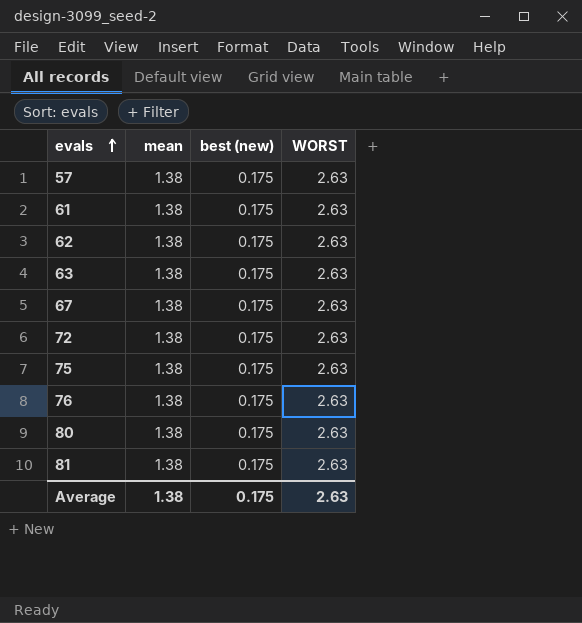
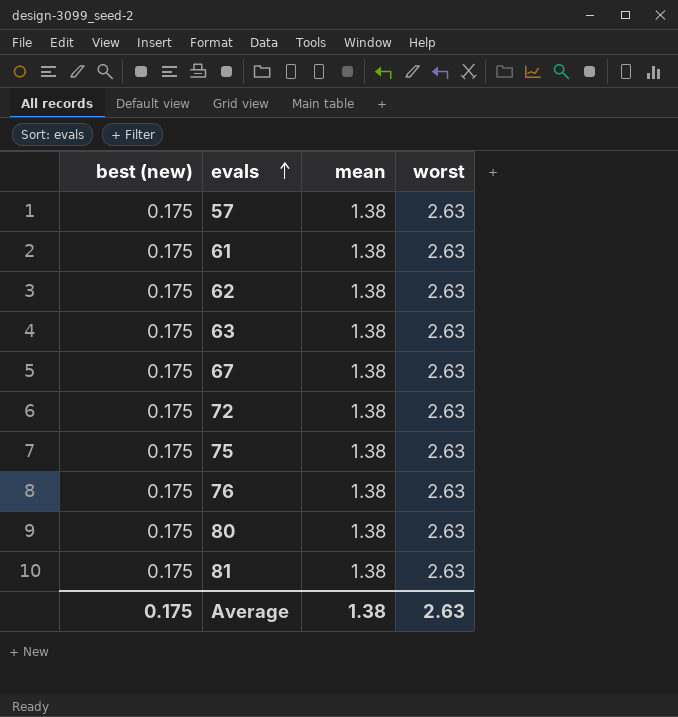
column best (new) | position: 3 -> 1
column name: WORST -> worst

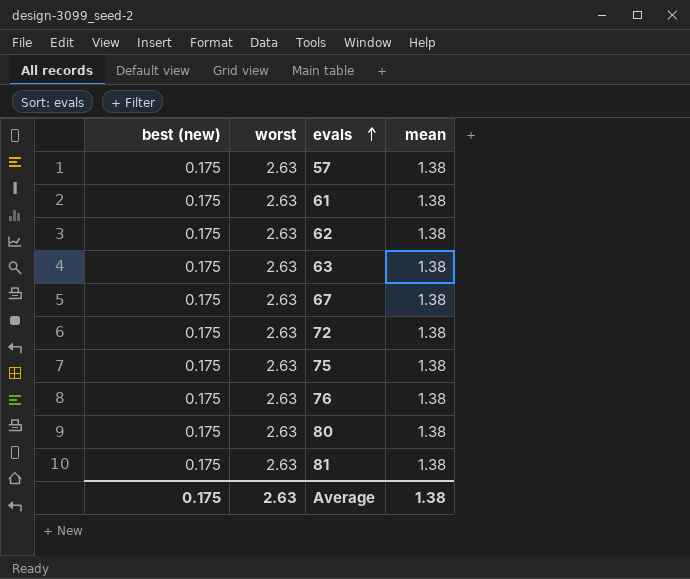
column worst | position: 4 -> 2

